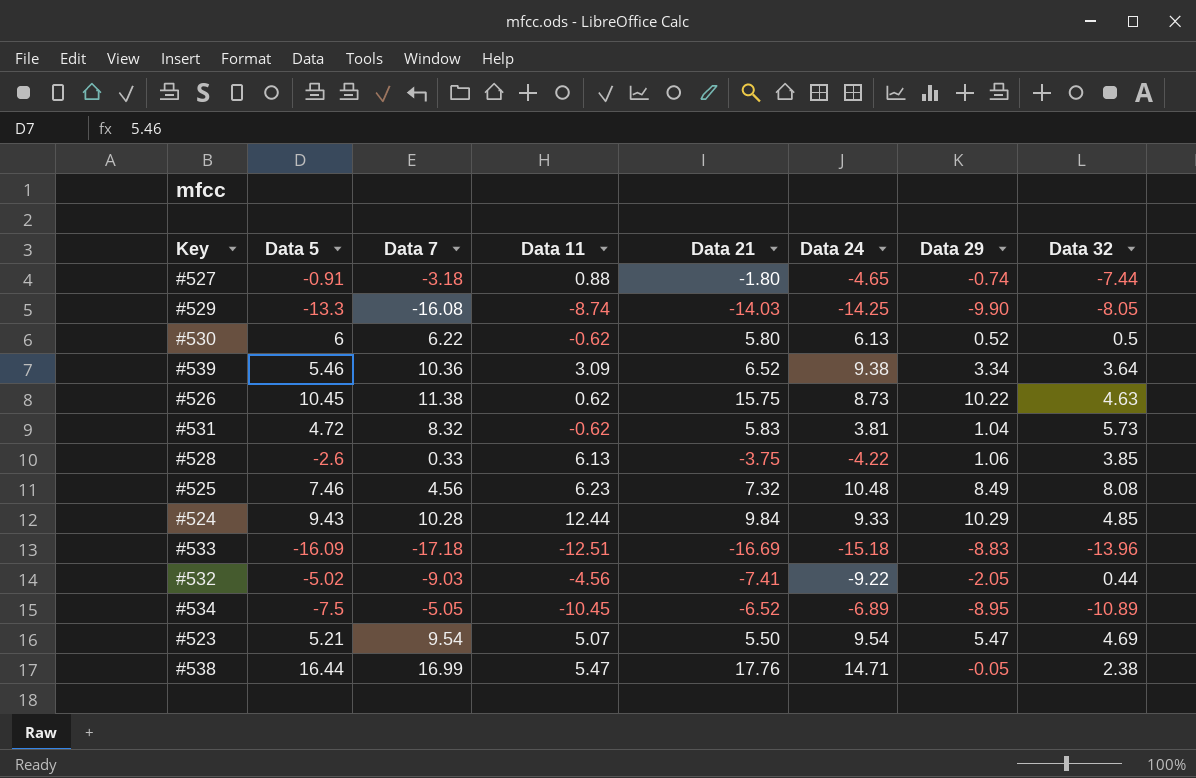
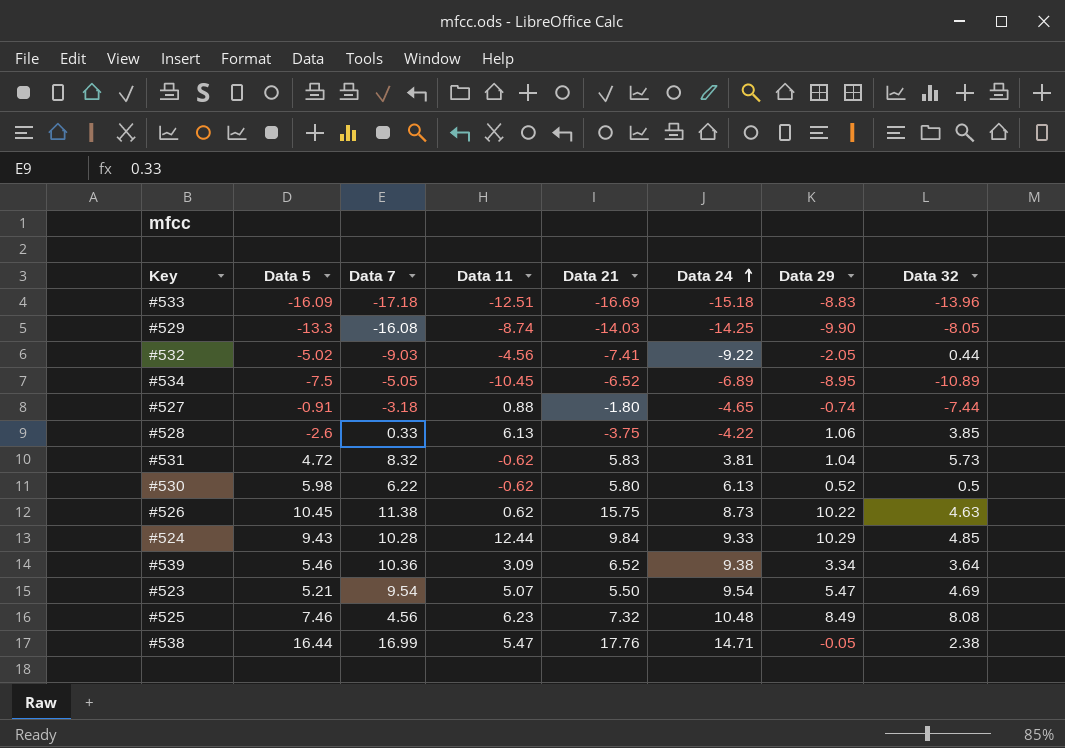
row order: none -> Data 24 ascending
#530 | Data 5: 6 -> 5.98

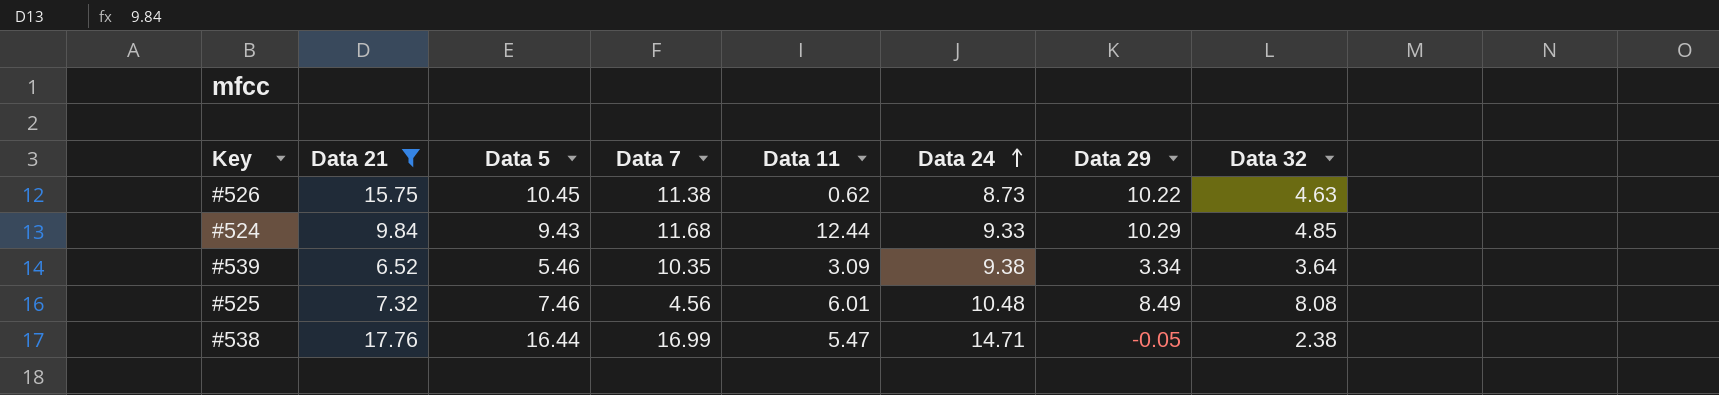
filter: none -> Data 21 >= 6.52
column Data 21 | position: 5 -> 2
#524 | Data 7: 10.28 -> 11.68
#539 | Data 7: 10.36 -> 10.35
#525 | Data 11: 6.23 -> 6.01

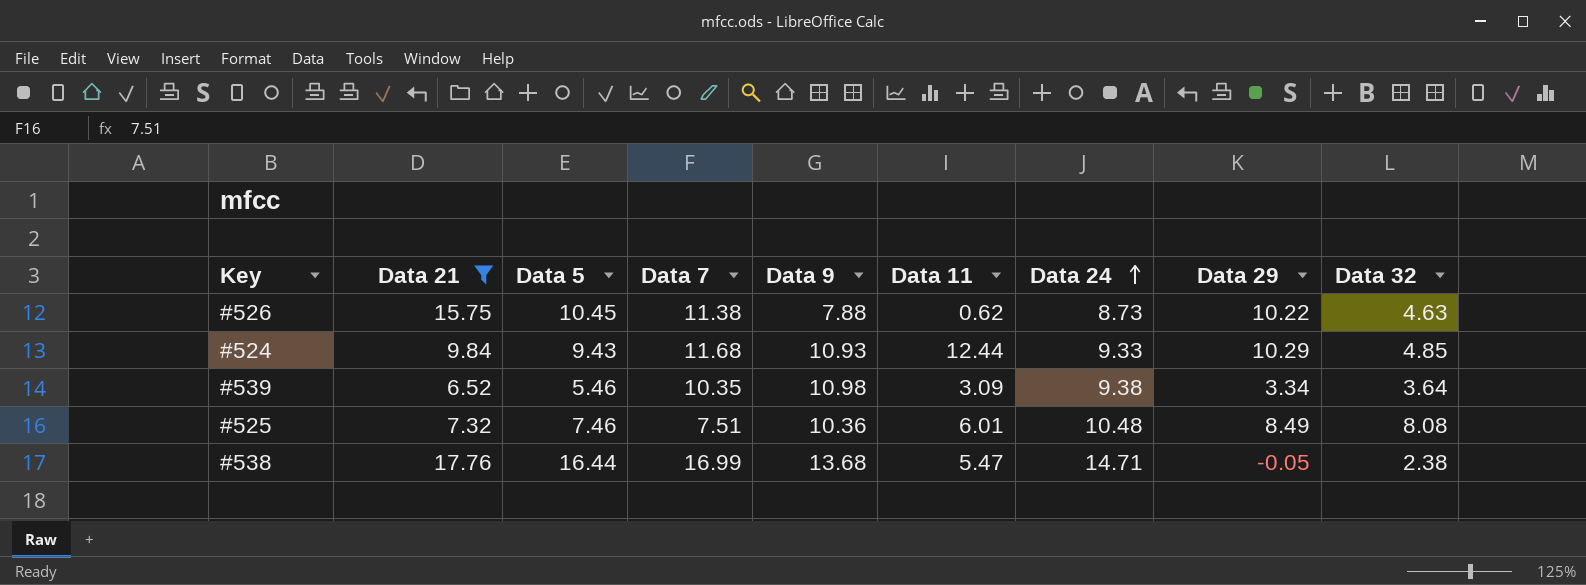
column Data 9 | position: none -> 5
#525 | Data 7: 4.56 -> 7.51

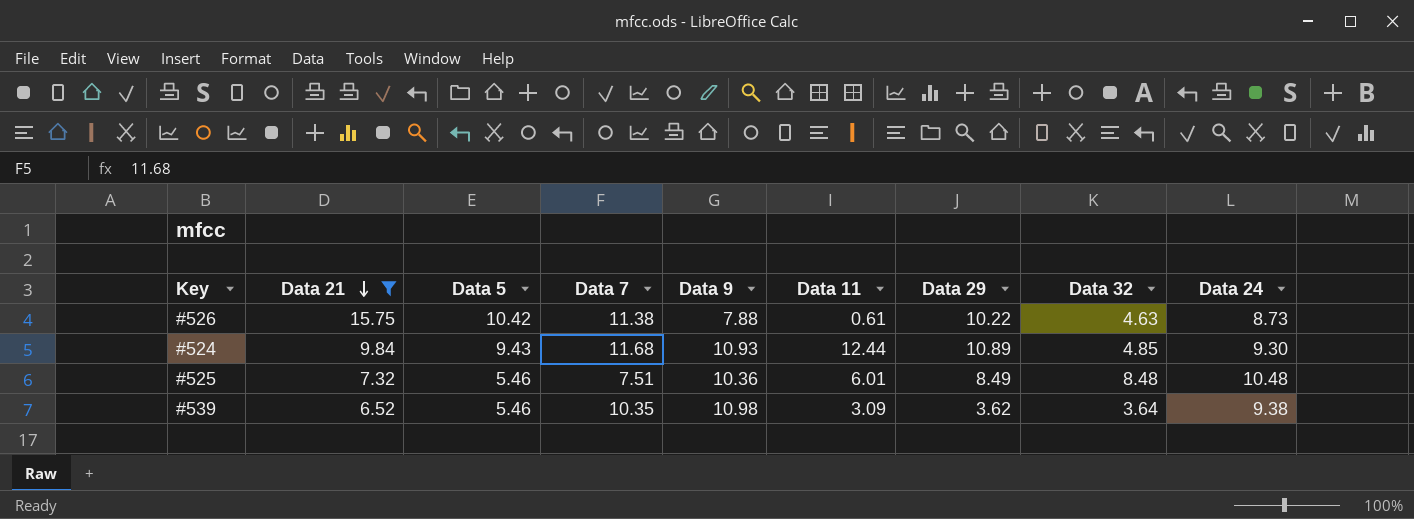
row order: Data 24 ascending -> Data 21 descending
column Data 24 | position: 7 -> 9
row #538: 17.76 | 16.44 | 16.99 | 13.68 | 5.47 | 14.71 | -0.05 | 2.38 -> none
#526 | Data 5: 10.45 -> 10.42
#526 | Data 11: 0.62 -> 0.61
#524 | Data 29: 10.29 -> 10.89
#524 | Data 24: 9.33 -> 9.30
#525 | Data 5: 7.46 -> 5.46
#525 | Data 32: 8.08 -> 8.48
#539 | Data 29: 3.34 -> 3.62

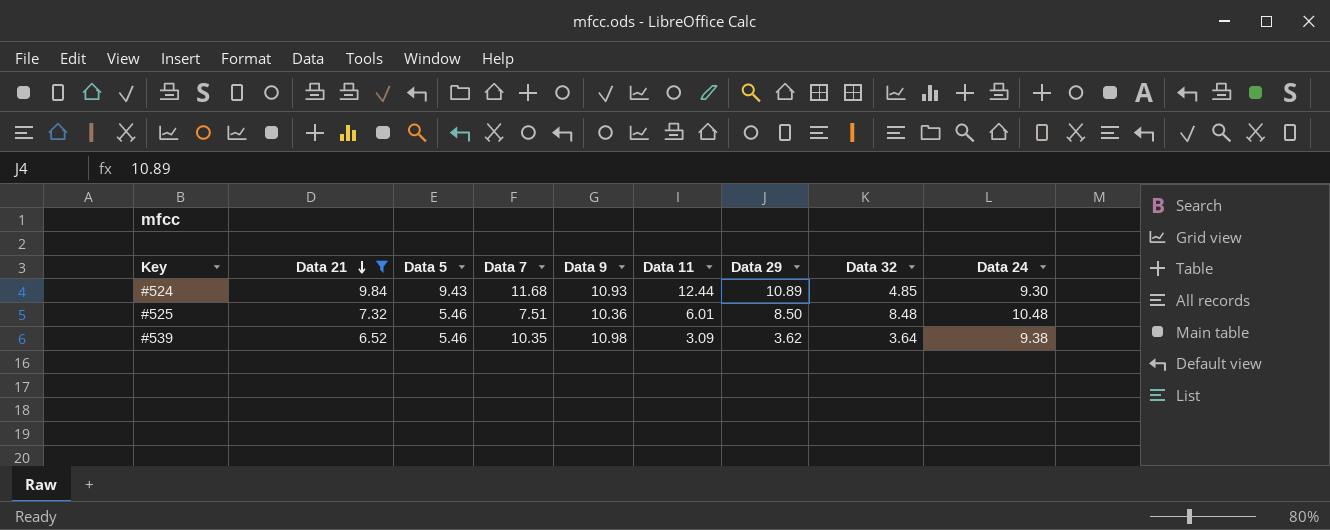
row #526: 15.75 | 10.42 | 11.38 | 7.88 | 0.61 | 10.22 | 4.63 | 8.73 -> none
#525 | Data 29: 8.49 -> 8.50

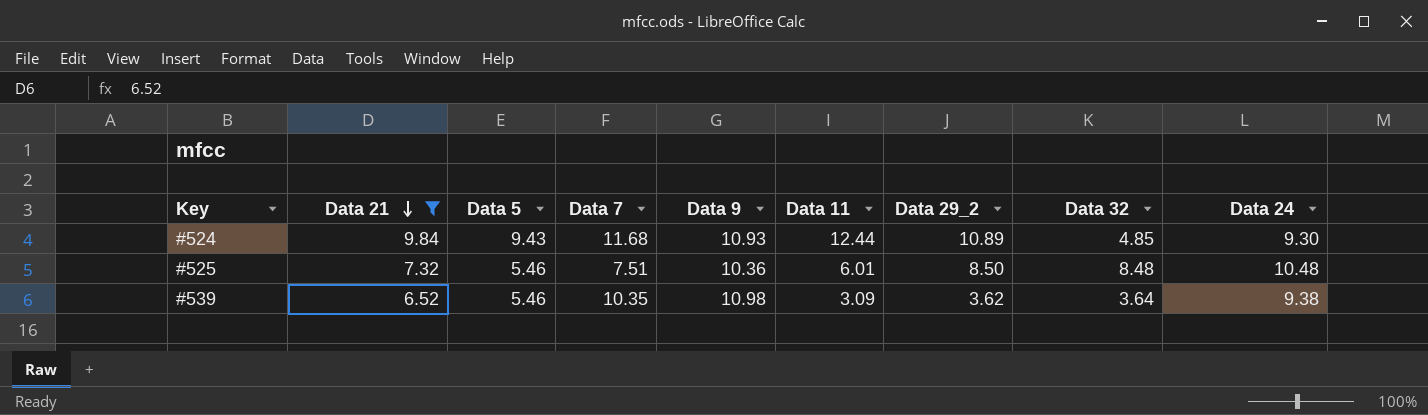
column name: Data 29 -> Data 29_2

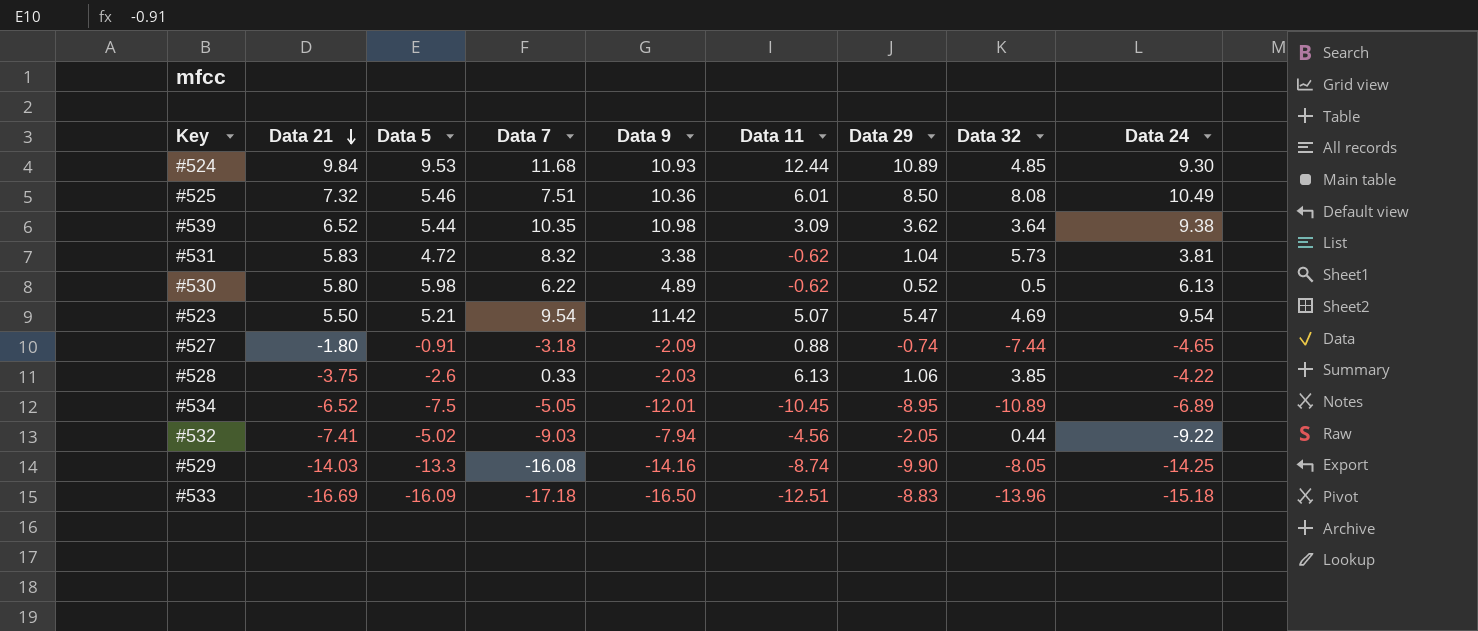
filter: Data 21 >= 6.52 -> none
column name: Data 29_2 -> Data 29
#524 | Data 5: 9.43 -> 9.53
#525 | Data 32: 8.48 -> 8.08
#525 | Data 24: 10.48 -> 10.49
#539 | Data 5: 5.46 -> 5.44

